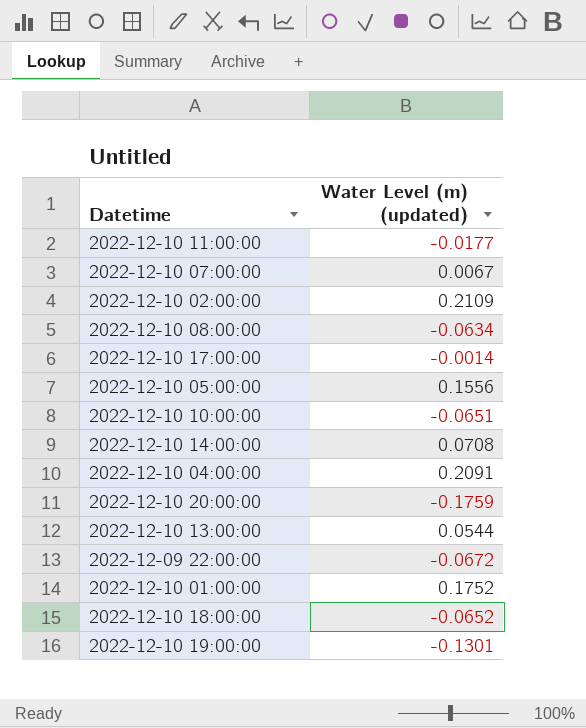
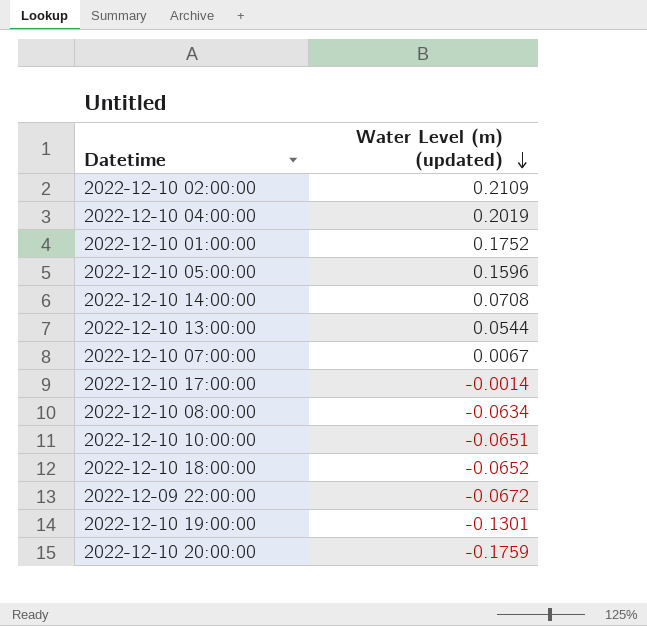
row order: none -> Water Level (m) (updated) descending
row 2022-12-10 11:00:00: -0.0177 -> none
2022-12-10 04:00:00 | Water Level (m) (updated): 0.2091 -> 0.2019
2022-12-10 05:00:00 | Water Level (m) (updated): 0.1556 -> 0.1596

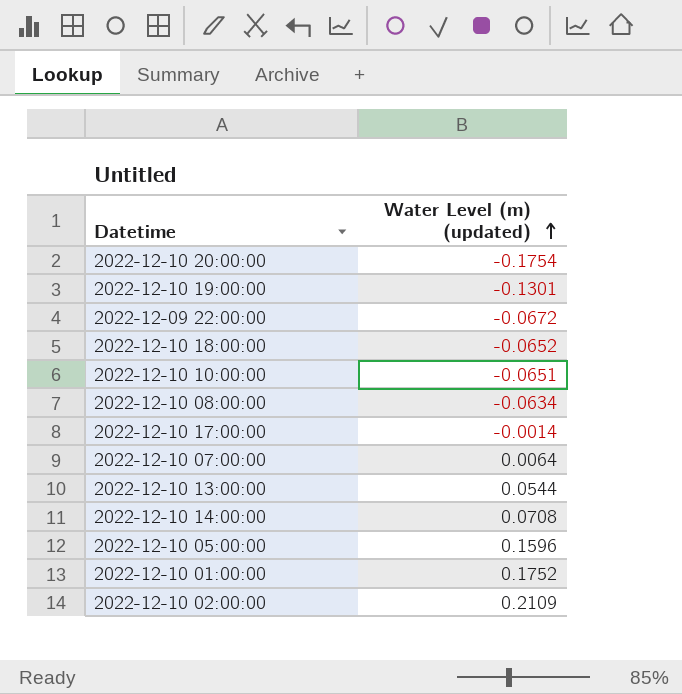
row order: Water Level (m) (updated) descending -> Water Level (m) (updated) ascending
row 2022-12-10 04:00:00: 0.2019 -> none
2022-12-10 20:00:00 | Water Level (m) (updated): -0.1759 -> -0.1754
2022-12-10 07:00:00 | Water Level (m) (updated): 0.0067 -> 0.0064

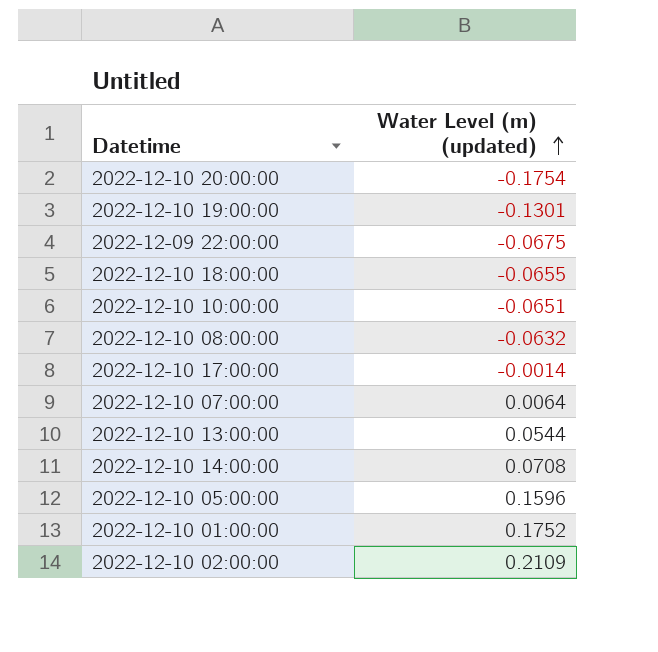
2022-12-09 22:00:00 | Water Level (m) (updated): -0.0672 -> -0.0675
2022-12-10 18:00:00 | Water Level (m) (updated): -0.0652 -> -0.0655
2022-12-10 08:00:00 | Water Level (m) (updated): -0.0634 -> -0.0632

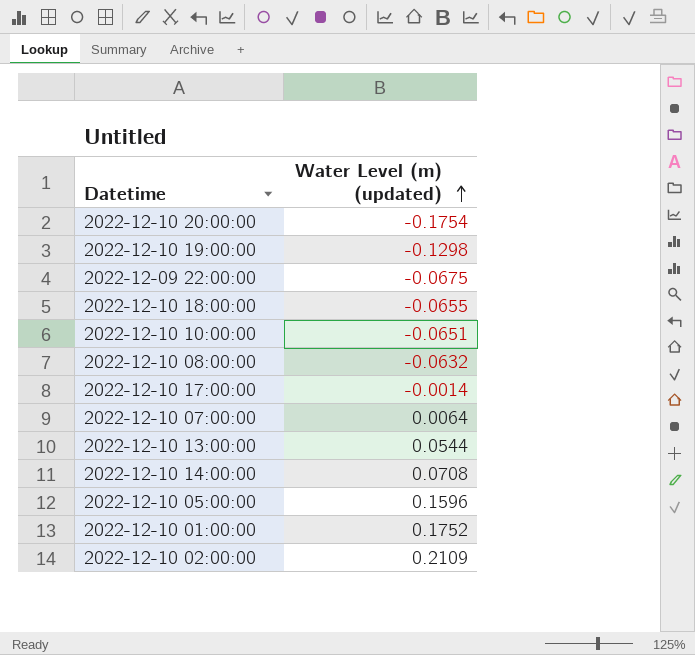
2022-12-10 19:00:00 | Water Level (m) (updated): -0.1301 -> -0.1298

